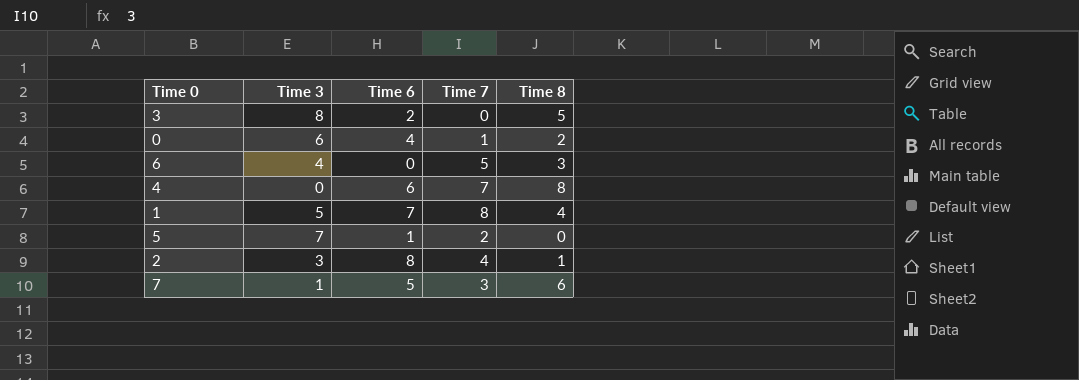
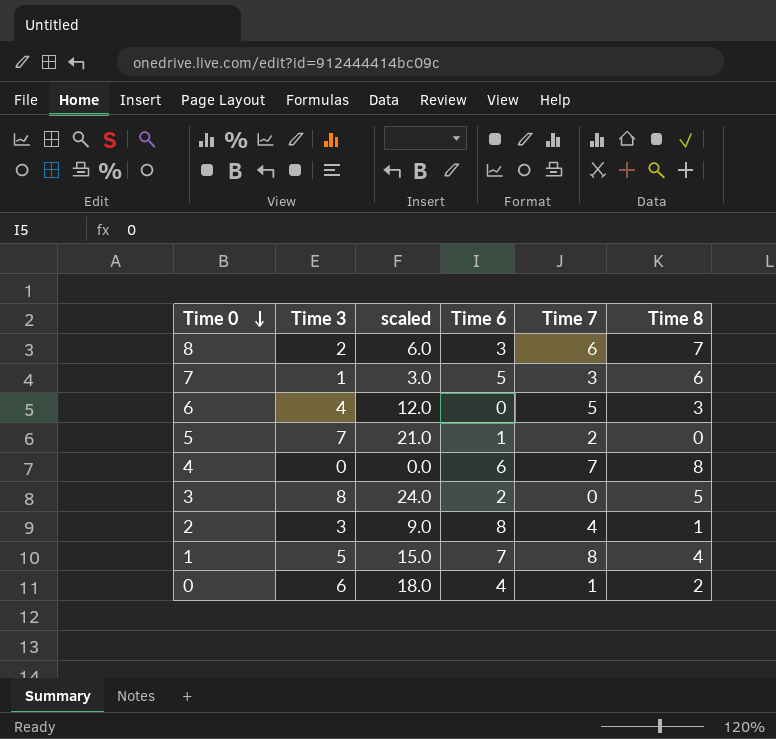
row order: none -> Time 0 descending
column scaled | formula: none -> [Time 3] * 3
row 8: none -> 2 | 6.0 | 3 | 6 | 7

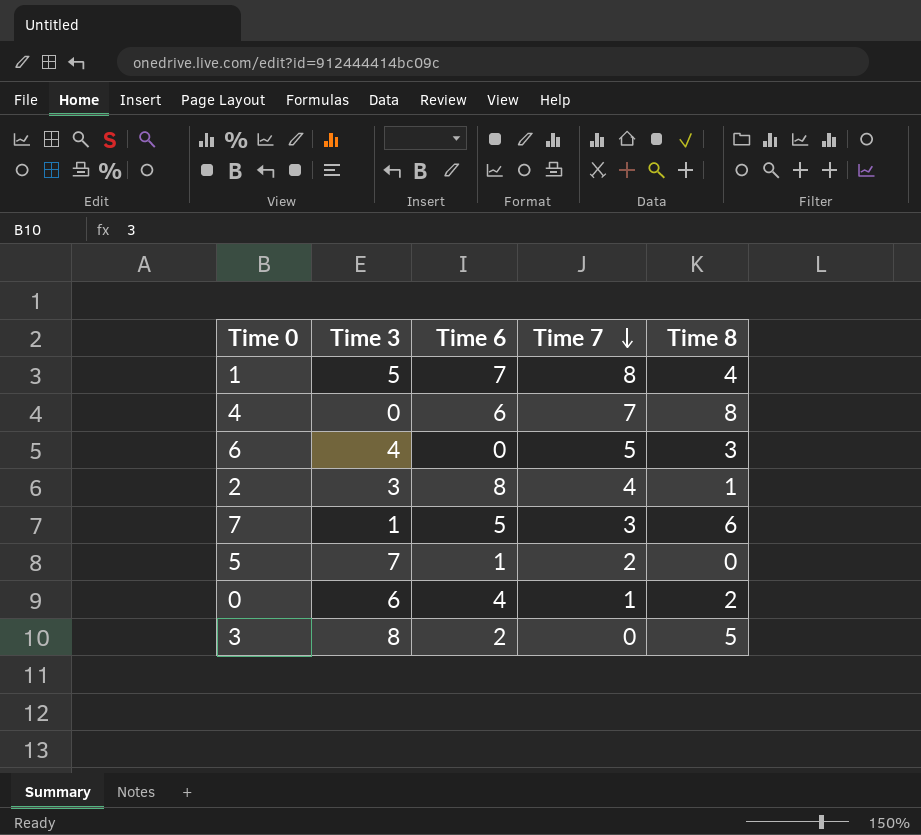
row order: Time 0 descending -> Time 7 descending
column scaled | formula: [Time 3] * 3 -> none
row 8: 2 | 6.0 | 3 | 6 | 7 -> none

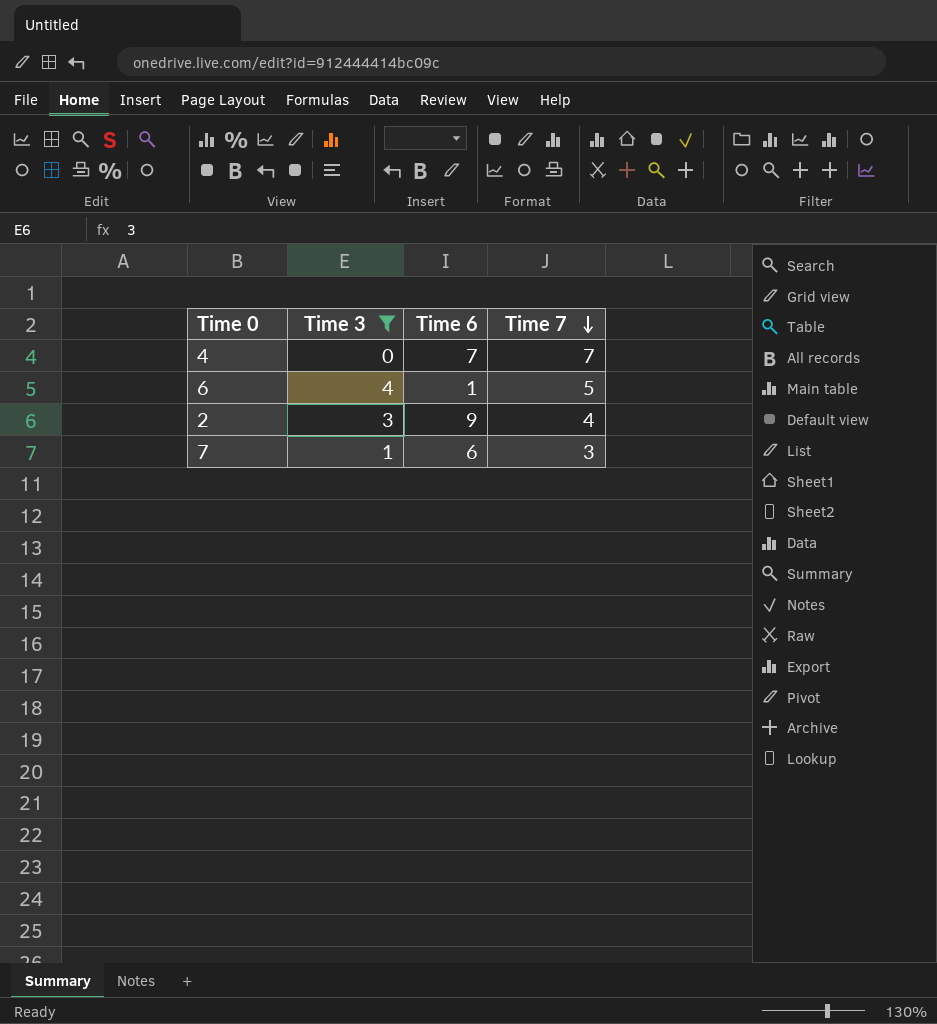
filter: none -> Time 3 <= 4
column Time 8 | position: 5 -> none
4 | Time 6: 6 -> 7
6 | Time 6: 0 -> 1
2 | Time 6: 8 -> 9
7 | Time 6: 5 -> 6

